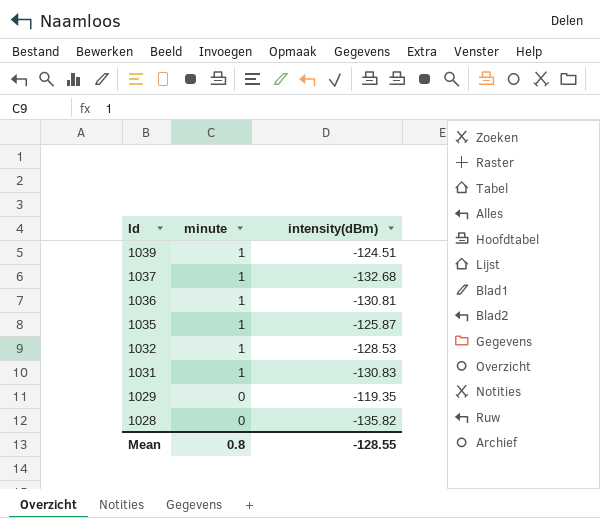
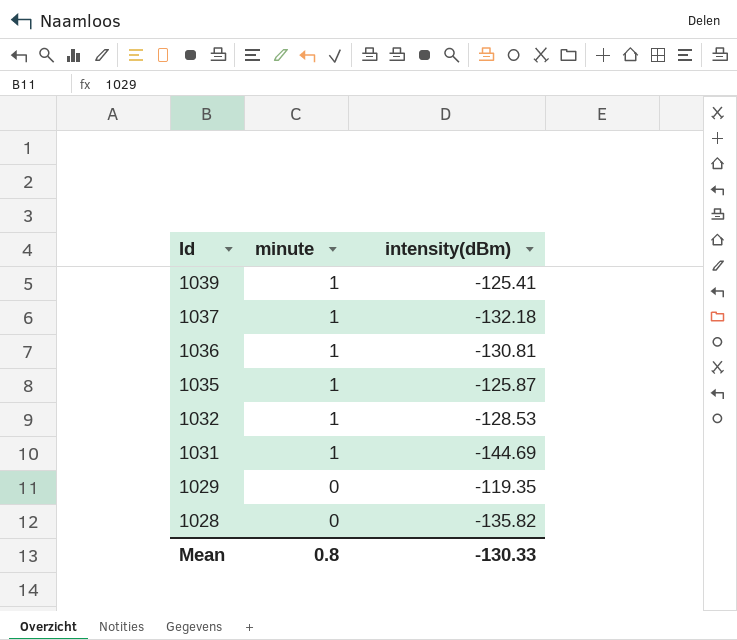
1039 | intensity(dBm): -124.51 -> -125.41
1037 | intensity(dBm): -132.68 -> -132.18
1031 | intensity(dBm): -130.83 -> -144.69
Mean | intensity(dBm): -128.55 -> -130.33

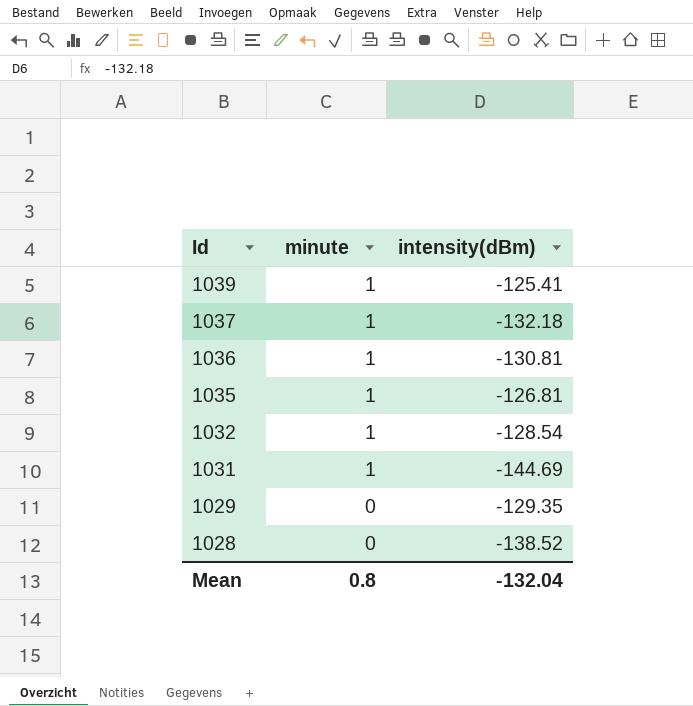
1035 | intensity(dBm): -125.87 -> -126.81
1032 | intensity(dBm): -128.53 -> -128.54
1029 | intensity(dBm): -119.35 -> -129.35
1028 | intensity(dBm): -135.82 -> -138.52
Mean | intensity(dBm): -130.33 -> -132.04

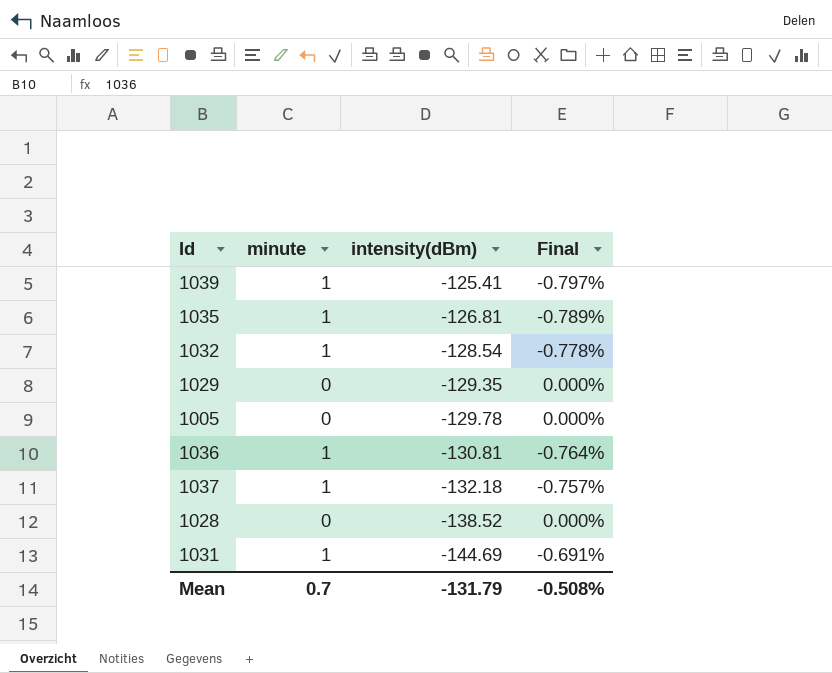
row order: Id descending -> intensity(dBm) descending
column Final | formula: none -> [minute] / [intensity(dBm)]
row 1005: none -> 0 | -129.78 | 0.000%
Mean | minute: 0.8 -> 0.7
Mean | intensity(dBm): -132.04 -> -131.79

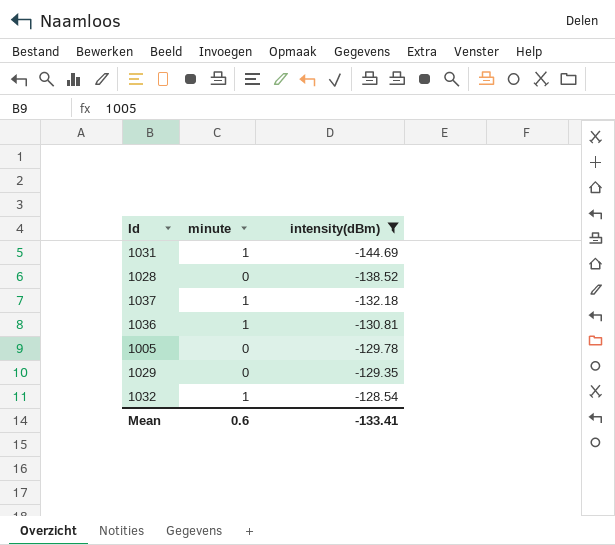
filter: none -> intensity(dBm) <= -128.54
row order: intensity(dBm) descending -> intensity(dBm) ascending
column Final | formula: [minute] / [intensity(dBm)] -> none
Mean | minute: 0.7 -> 0.6
Mean | intensity(dBm): -131.79 -> -133.41

